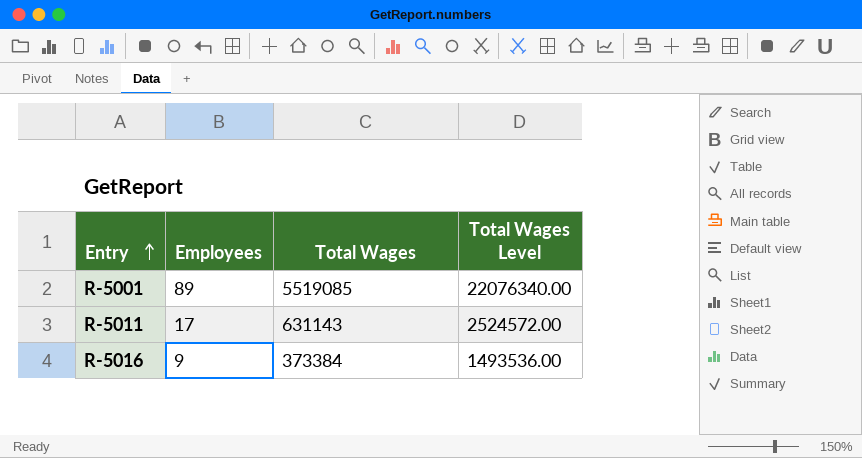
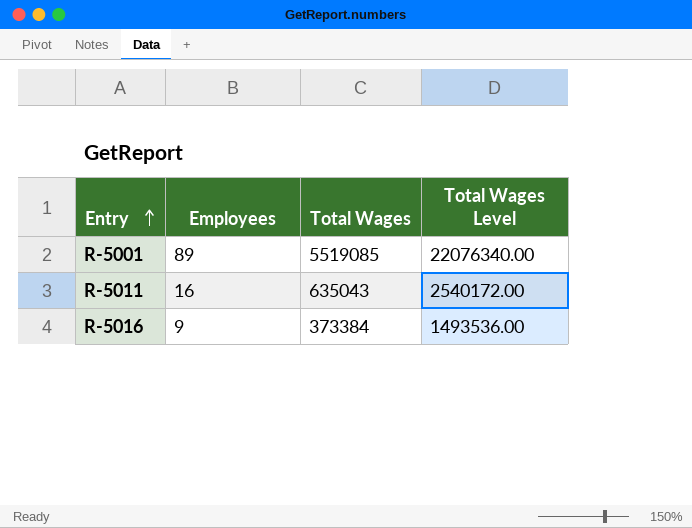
R-5011 | Employees: 17 -> 16
R-5011 | Total Wages: 631143 -> 635043
R-5011 | Total Wages Level: 2524572.00 -> 2540172.00

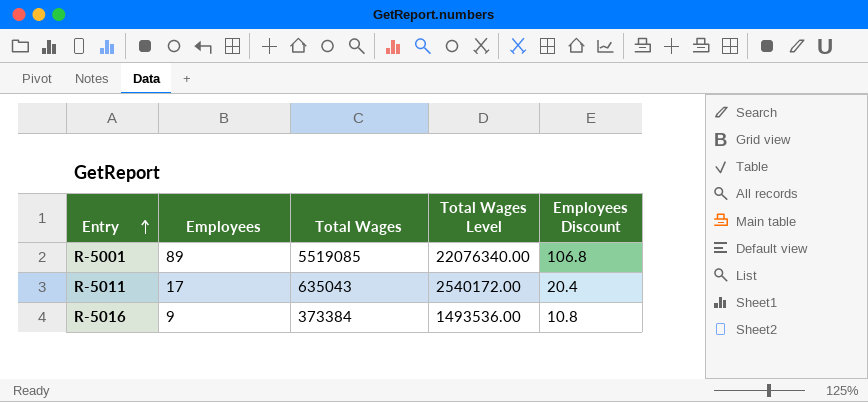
column Employees Discount | formula: none -> [Employees] * 1.2
R-5011 | Employees: 16 -> 17

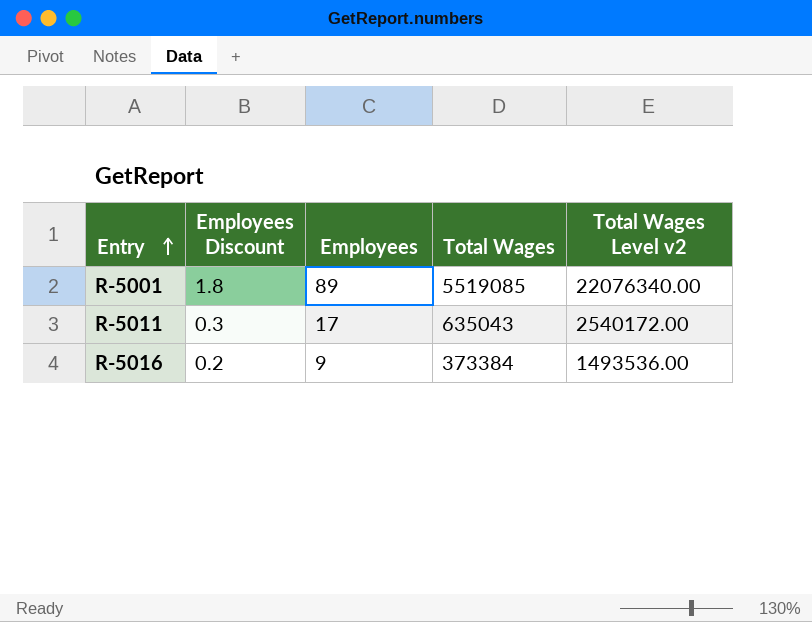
column Employees Discount | formula: [Employees] * 1.2 -> [Employees] * 0.02
column Employees Discount | position: 5 -> 2
column name: Total Wages Level -> Total Wages Level v2

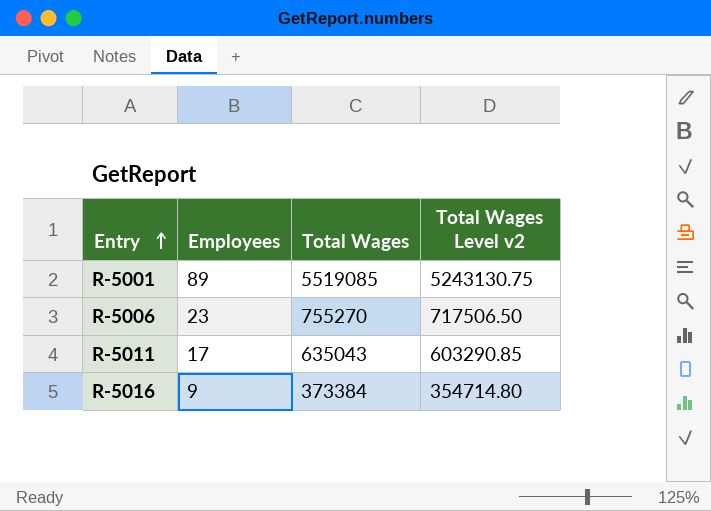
column Employees Discount | formula: [Employees] * 0.02 -> none
column Total Wages Level v2 | formula: [Total Wages] * 4 -> [Total Wages] * 0.95
row R-5006: none -> 23 | 755270 | 717506.50

